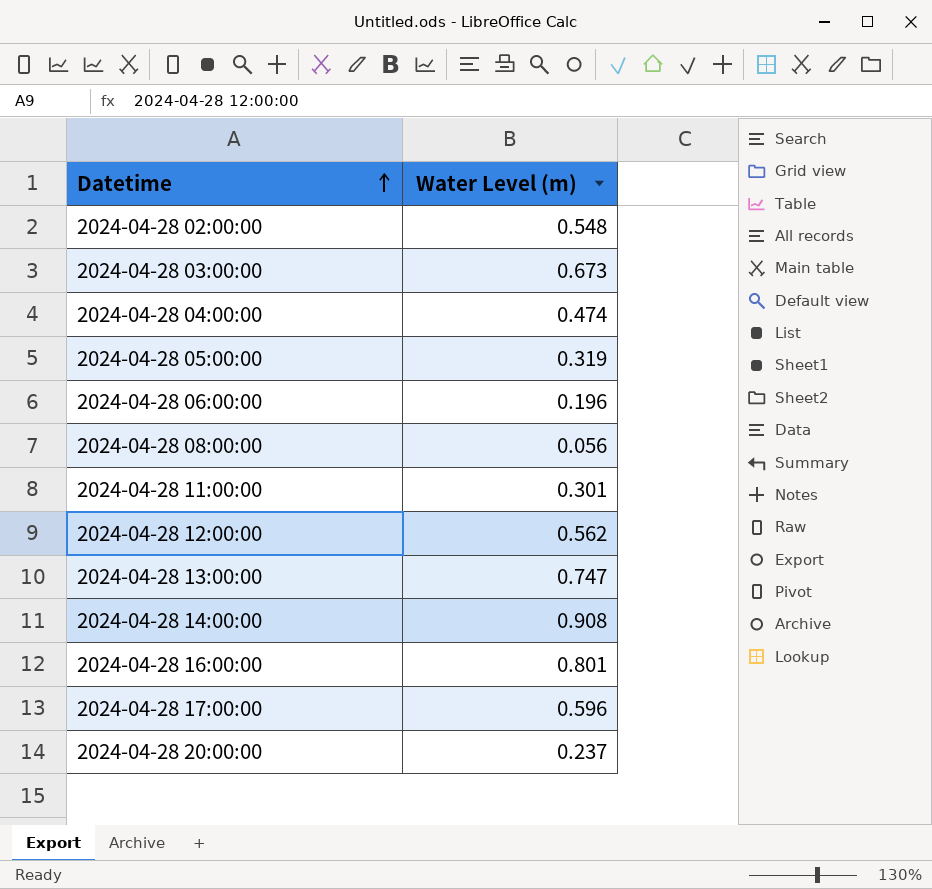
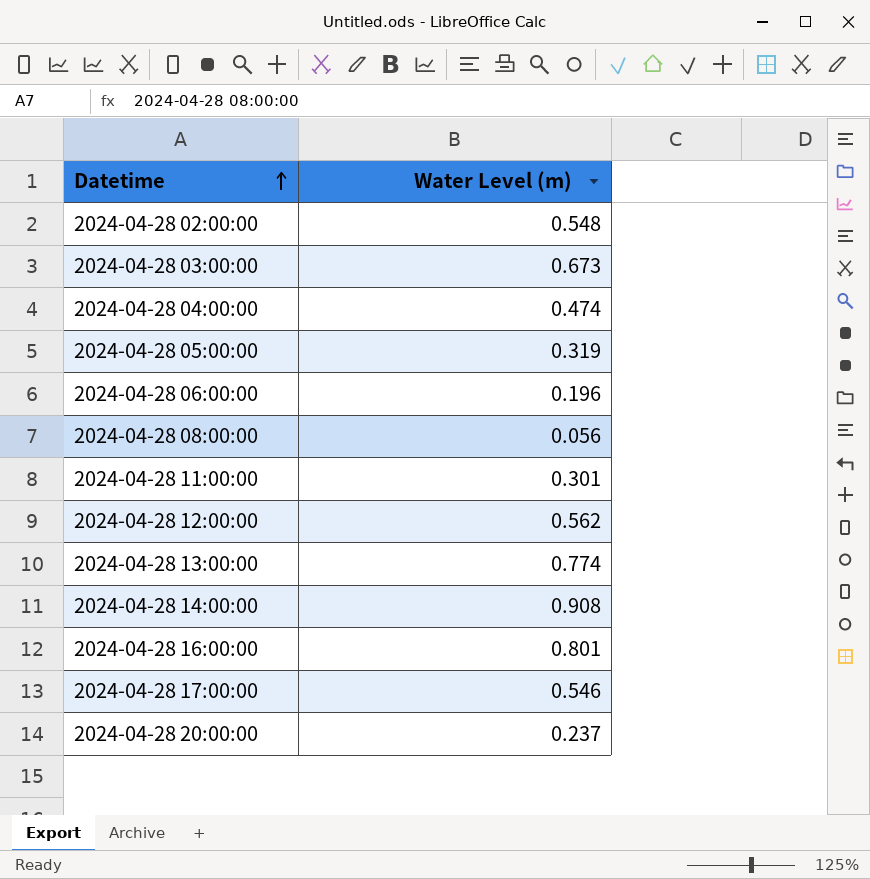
2024-04-28 13:00:00 | Water Level (m): 0.747 -> 0.774
2024-04-28 17:00:00 | Water Level (m): 0.596 -> 0.546

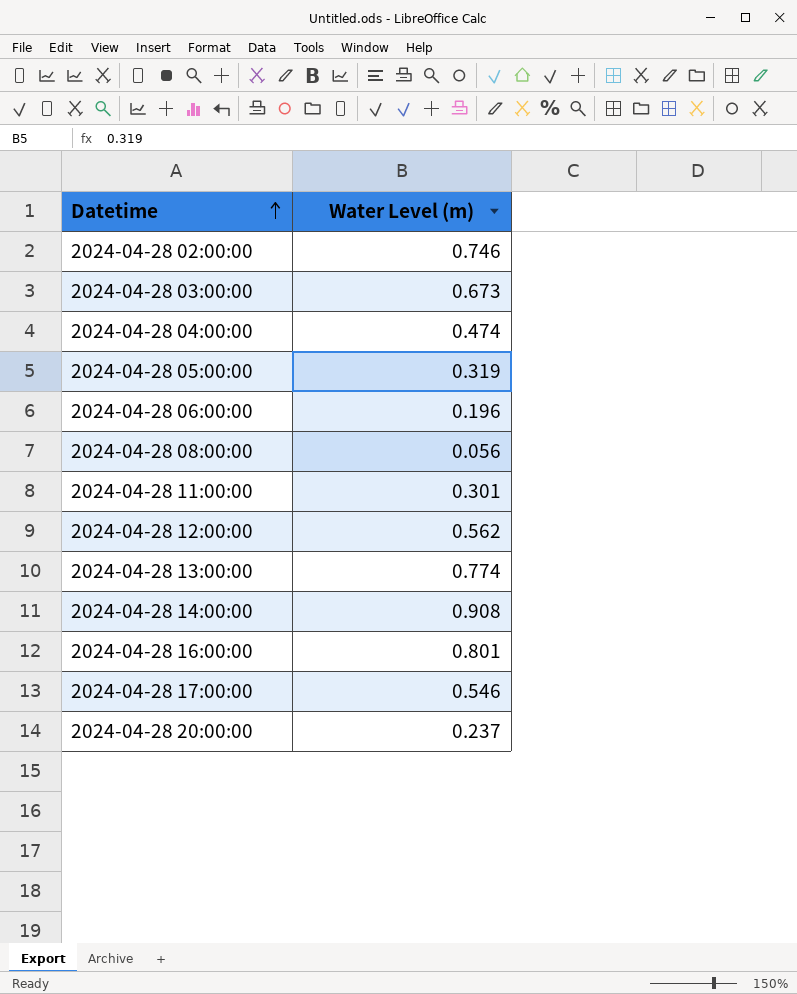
2024-04-28 02:00:00 | Water Level (m): 0.548 -> 0.746

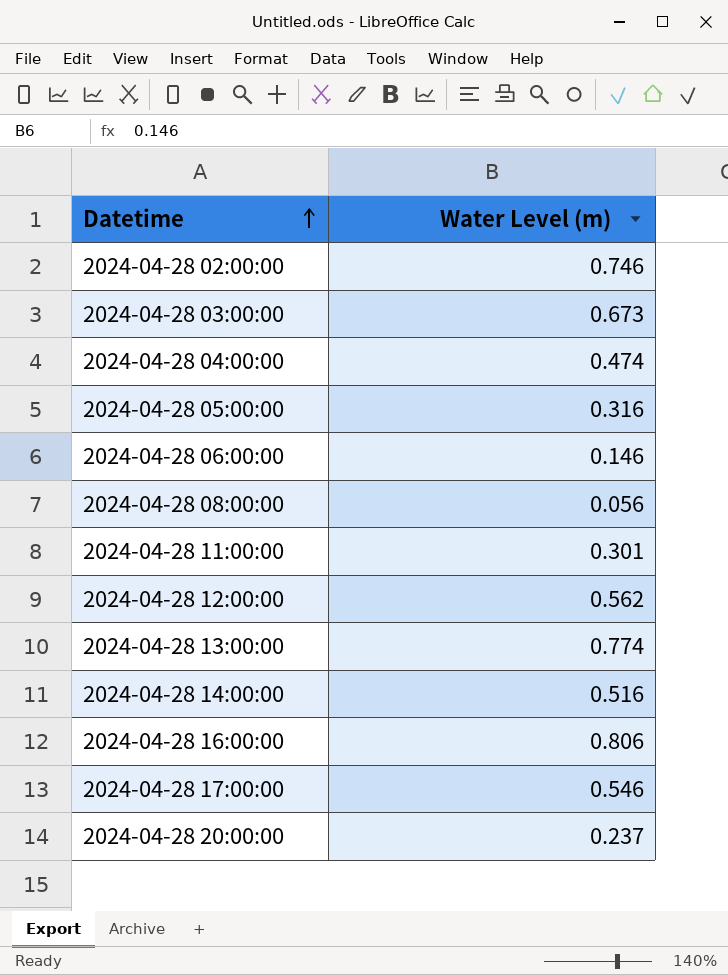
2024-04-28 05:00:00 | Water Level (m): 0.319 -> 0.316
2024-04-28 06:00:00 | Water Level (m): 0.196 -> 0.146
2024-04-28 14:00:00 | Water Level (m): 0.908 -> 0.516
2024-04-28 16:00:00 | Water Level (m): 0.801 -> 0.806

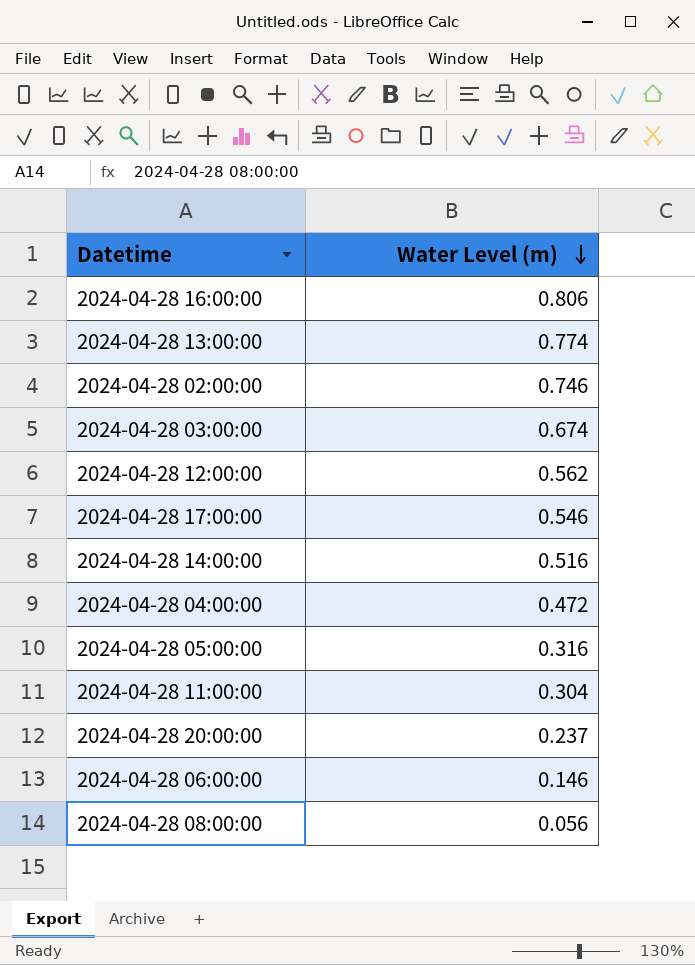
row order: Datetime ascending -> Water Level (m) descending
2024-04-28 03:00:00 | Water Level (m): 0.673 -> 0.674
2024-04-28 04:00:00 | Water Level (m): 0.474 -> 0.472
2024-04-28 11:00:00 | Water Level (m): 0.301 -> 0.304

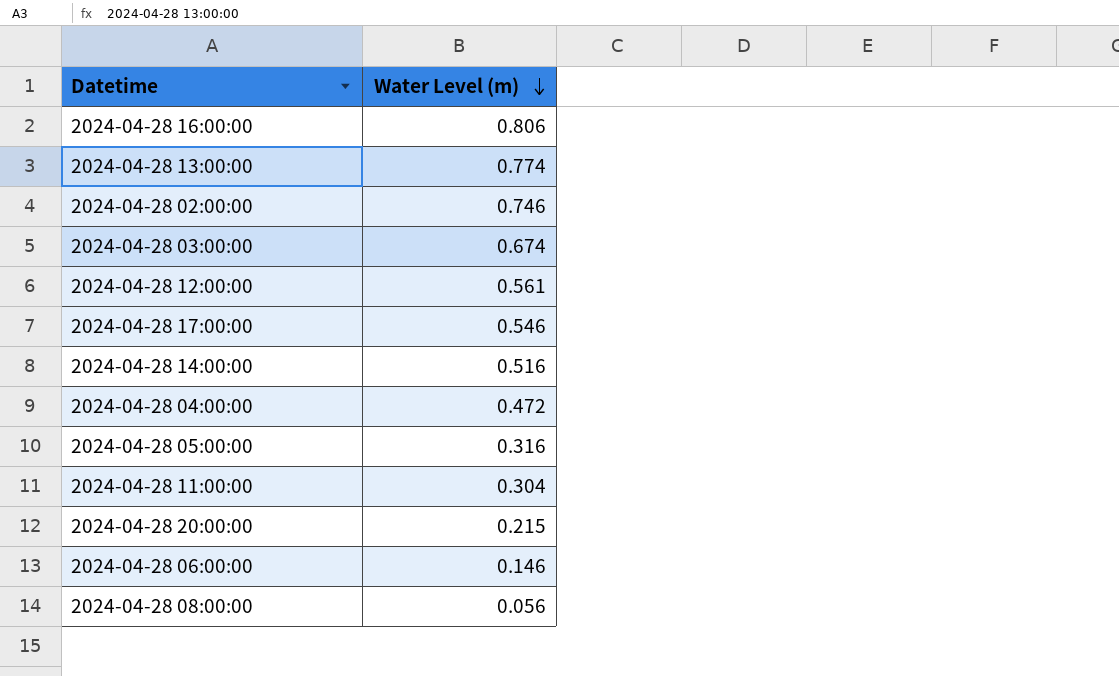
2024-04-28 12:00:00 | Water Level (m): 0.562 -> 0.561
2024-04-28 20:00:00 | Water Level (m): 0.237 -> 0.215

